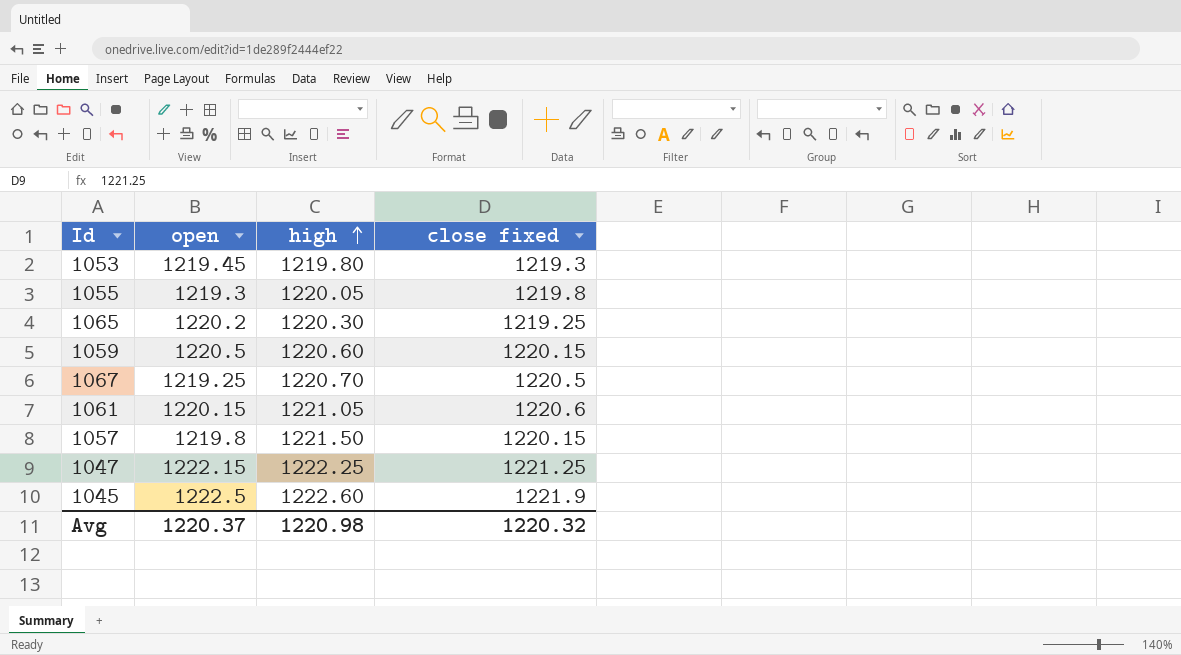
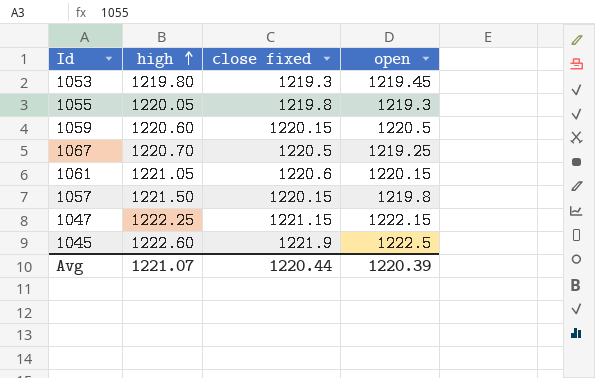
column open | position: 2 -> 4
row 1065: 1220.2 | 1220.30 | 1219.25 -> none
1047 | close fixed: 1221.25 -> 1221.15
Avg | high: 1220.98 -> 1221.07
Avg | close fixed: 1220.32 -> 1220.44
Avg | open: 1220.37 -> 1220.39

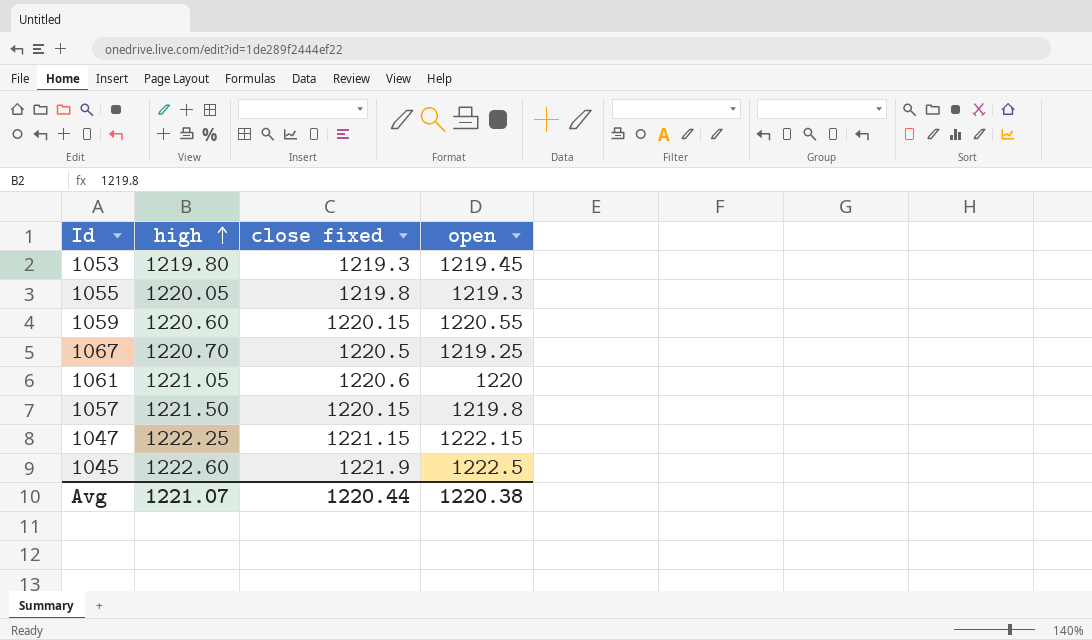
1059 | open: 1220.5 -> 1220.55
1061 | open: 1220.15 -> 1220
Avg | open: 1220.39 -> 1220.38

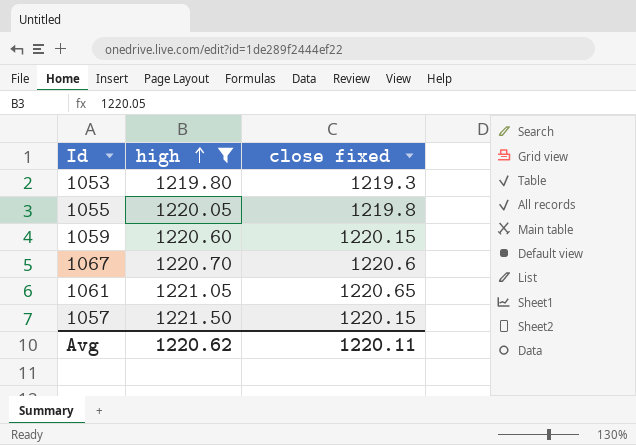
filter: none -> high <= 1221.50
column open | position: 4 -> none
1067 | close fixed: 1220.5 -> 1220.6
1061 | close fixed: 1220.6 -> 1220.65
Avg | high: 1221.07 -> 1220.62
Avg | close fixed: 1220.44 -> 1220.11

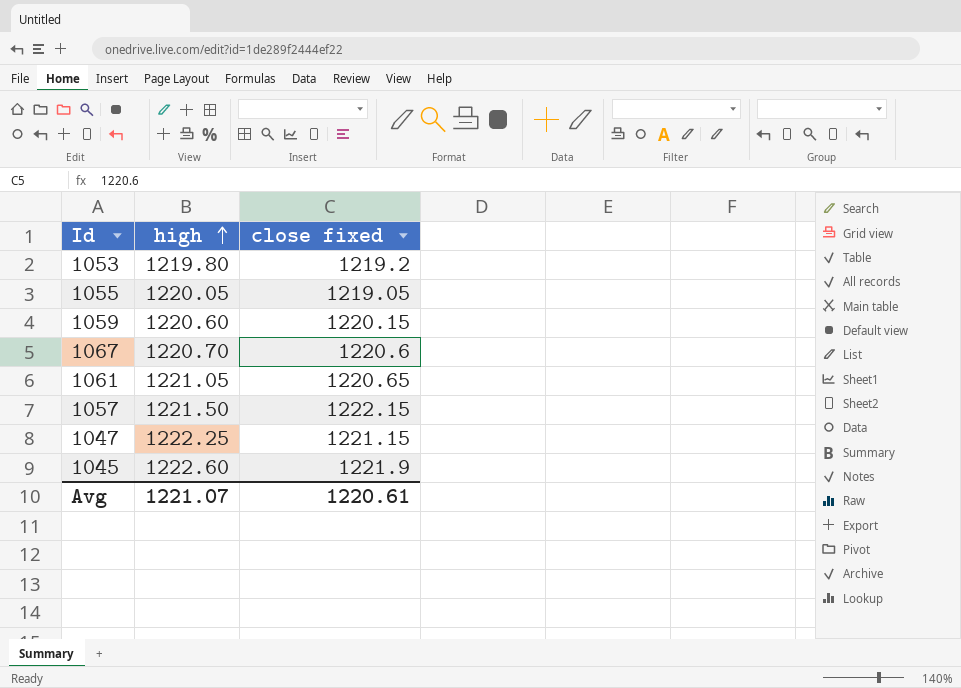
filter: high <= 1221.50 -> none
1053 | close fixed: 1219.3 -> 1219.2
1055 | close fixed: 1219.8 -> 1219.05
1057 | close fixed: 1220.15 -> 1222.15
Avg | high: 1220.62 -> 1221.07
Avg | close fixed: 1220.11 -> 1220.61

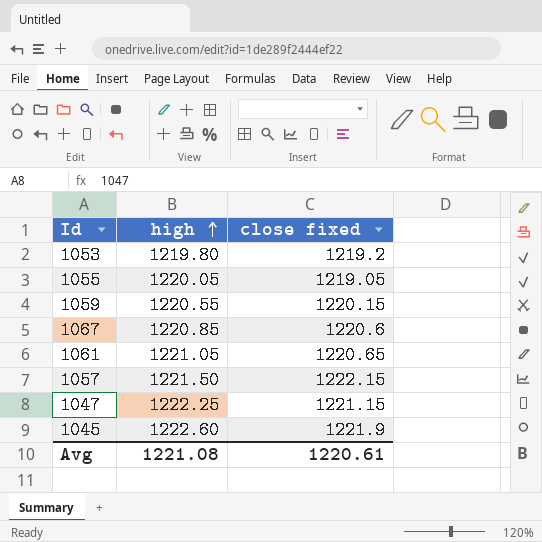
1059 | high: 1220.60 -> 1220.55
1067 | high: 1220.70 -> 1220.85
Avg | high: 1221.07 -> 1221.08

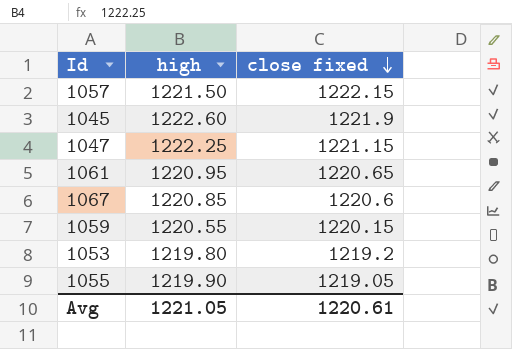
row order: high ascending -> close fixed descending
1061 | high: 1221.05 -> 1220.95
1055 | high: 1220.05 -> 1219.90
Avg | high: 1221.08 -> 1221.05

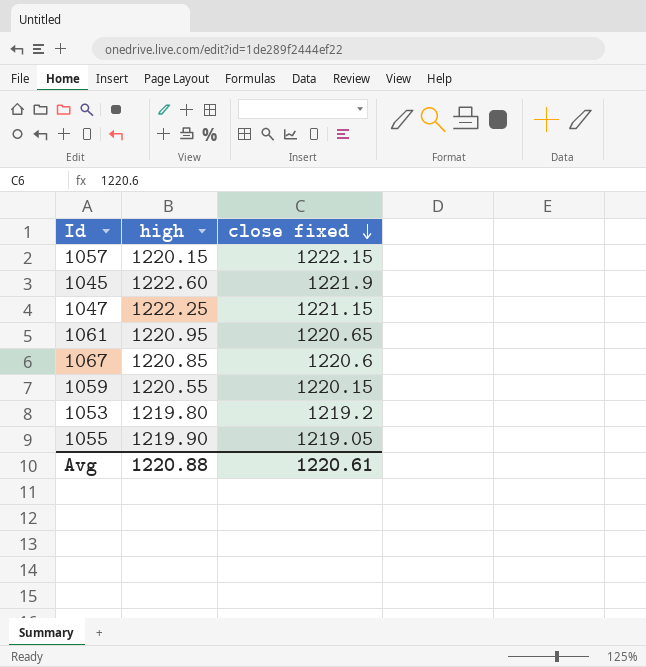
1057 | high: 1221.50 -> 1220.15
Avg | high: 1221.05 -> 1220.88

